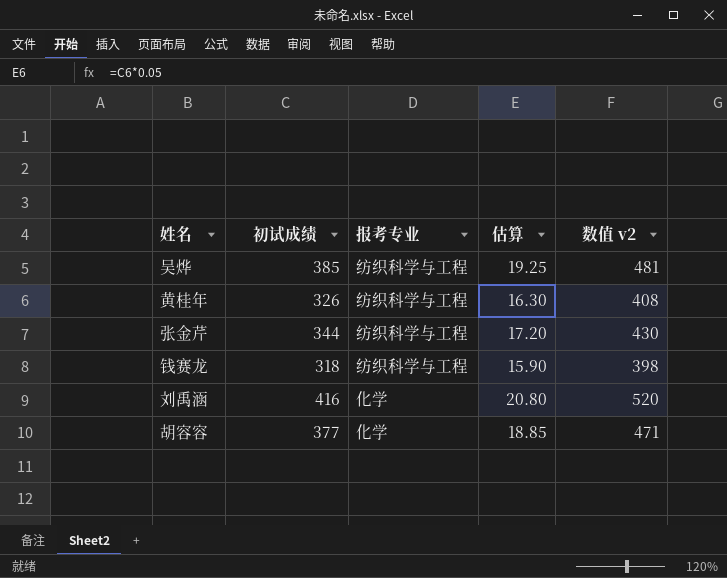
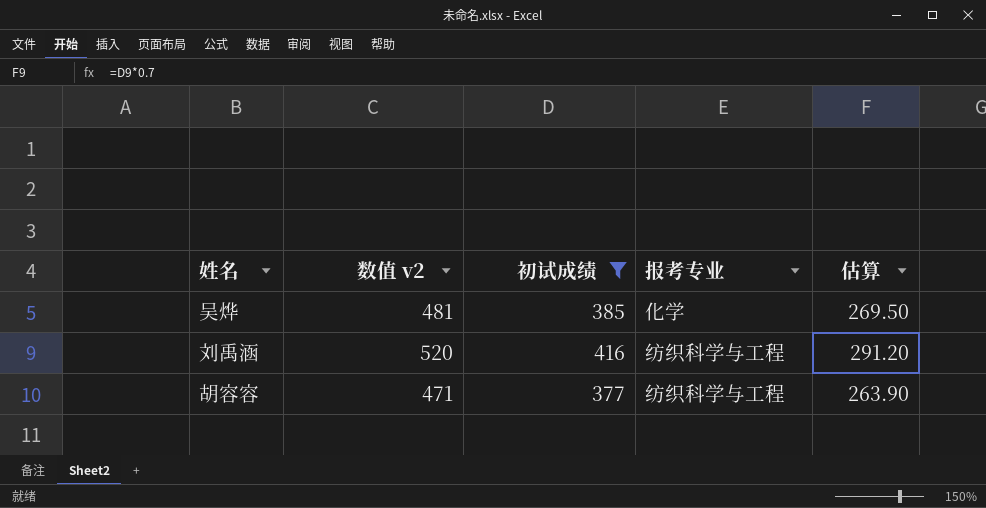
filter: none -> 初试成绩 >= 377
column 数值 v2 | position: 5 -> 2
column 估算 | formula: [初试成绩] * 0.05 -> [初试成绩] * 0.7
吴烨 | 报考专业: 纺织科学与工程 -> 化学
刘禹涵 | 报考专业: 化学 -> 纺织科学与工程
胡容容 | 报考专业: 化学 -> 纺织科学与工程

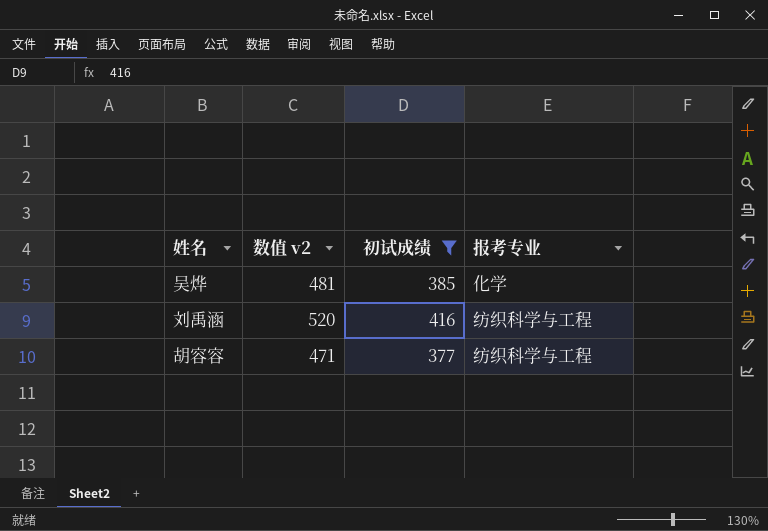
column 估算 | formula: [初试成绩] * 0.7 -> none

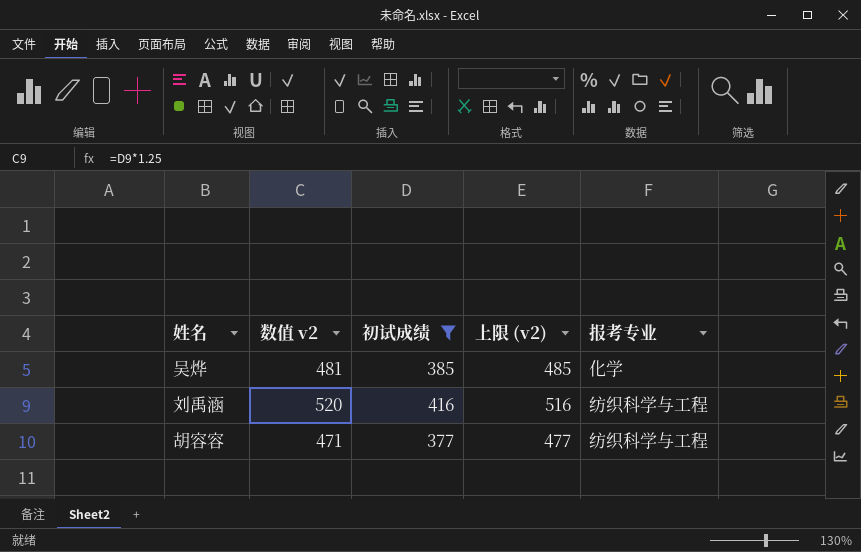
column 上限 (v2) | formula: none -> [初试成绩] + 100

